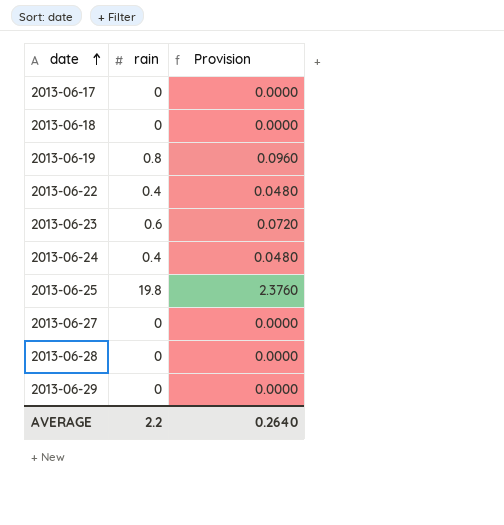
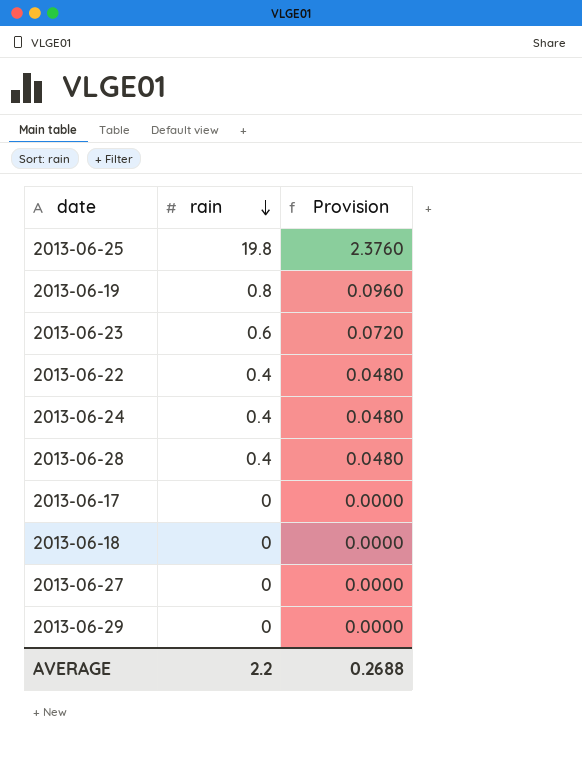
row order: date ascending -> rain descending
2013-06-28 | rain: 0 -> 0.4
2013-06-28 | Provision: 0.0000 -> 0.0480
AVERAGE | Provision: 0.2640 -> 0.2688

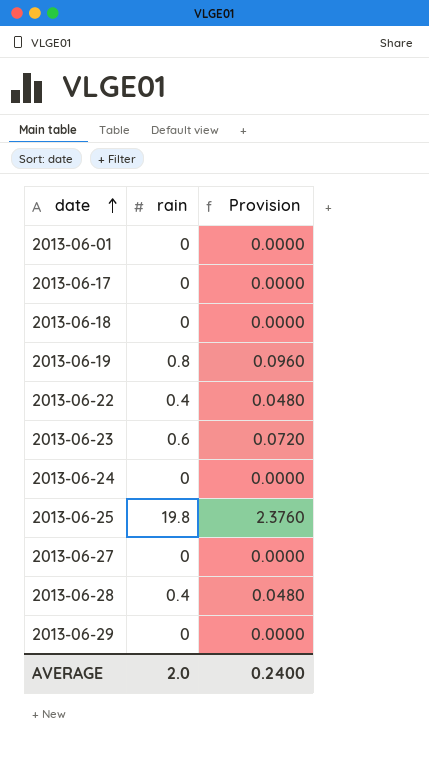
row order: rain descending -> date ascending
row 2013-06-01: none -> 0 | 0.0000
2013-06-24 | rain: 0.4 -> 0
2013-06-24 | Provision: 0.0480 -> 0.0000
AVERAGE | rain: 2.2 -> 2.0
AVERAGE | Provision: 0.2688 -> 0.2400

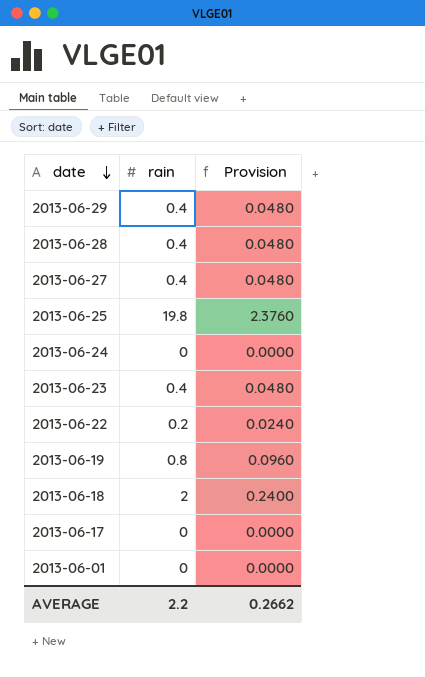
row order: date ascending -> date descending
2013-06-29 | rain: 0 -> 0.4
2013-06-29 | Provision: 0.0000 -> 0.0480
2013-06-27 | rain: 0 -> 0.4
2013-06-27 | Provision: 0.0000 -> 0.0480
2013-06-23 | rain: 0.6 -> 0.4
2013-06-23 | Provision: 0.0720 -> 0.0480
2013-06-22 | rain: 0.4 -> 0.2
2013-06-22 | Provision: 0.0480 -> 0.0240
2013-06-18 | rain: 0 -> 2
2013-06-18 | Provision: 0.0000 -> 0.2400
AVERAGE | rain: 2.0 -> 2.2
AVERAGE | Provision: 0.2400 -> 0.2662

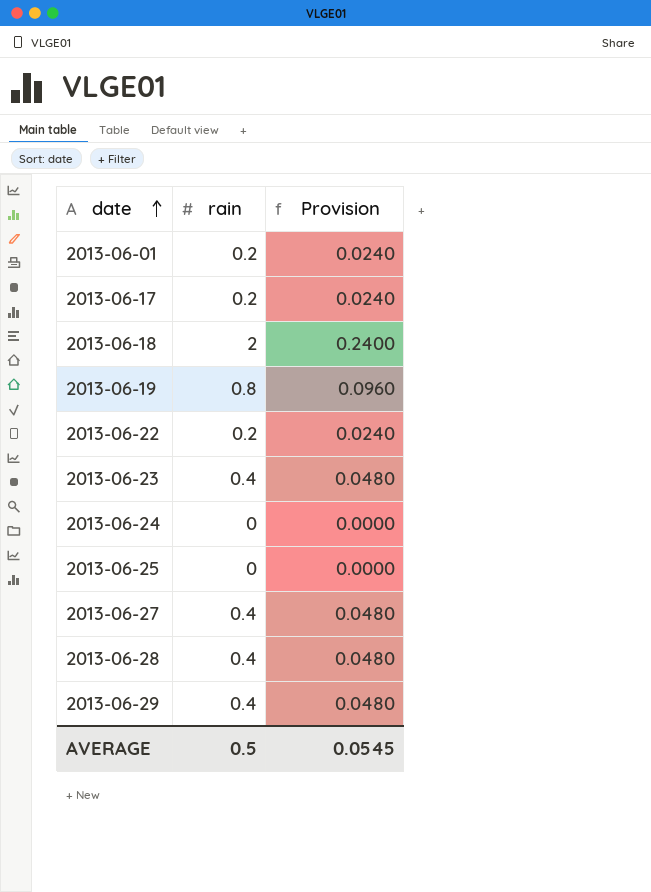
row order: date descending -> date ascending
2013-06-01 | rain: 0 -> 0.2
2013-06-01 | Provision: 0.0000 -> 0.0240
2013-06-17 | rain: 0 -> 0.2
2013-06-17 | Provision: 0.0000 -> 0.0240
2013-06-25 | rain: 19.8 -> 0
2013-06-25 | Provision: 2.3760 -> 0.0000
AVERAGE | rain: 2.2 -> 0.5
AVERAGE | Provision: 0.2662 -> 0.0545

